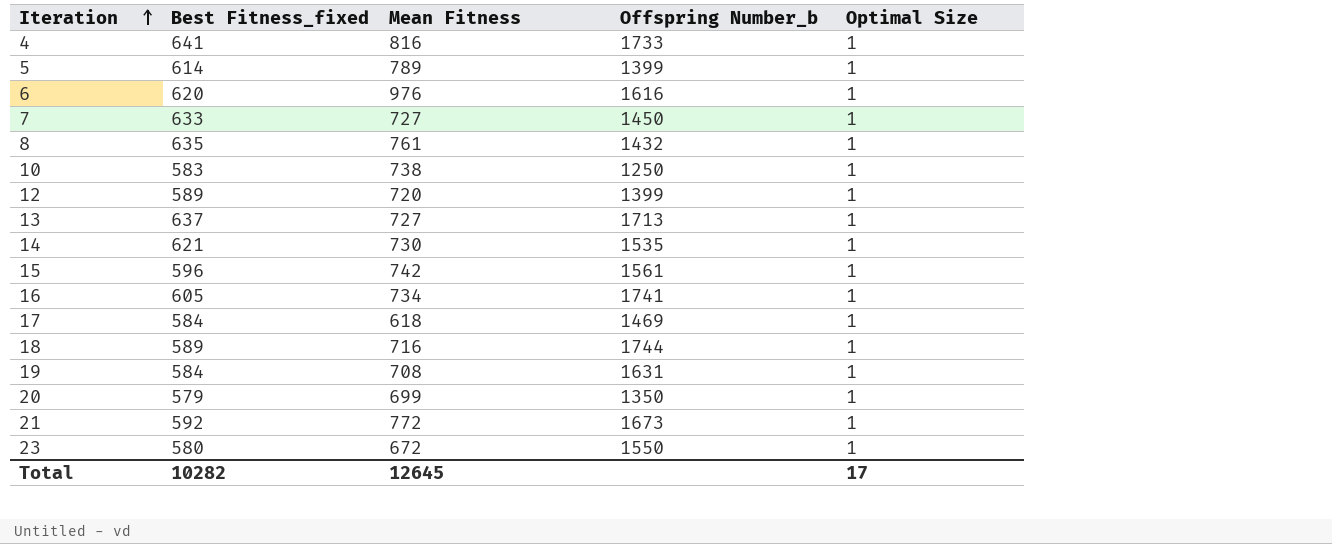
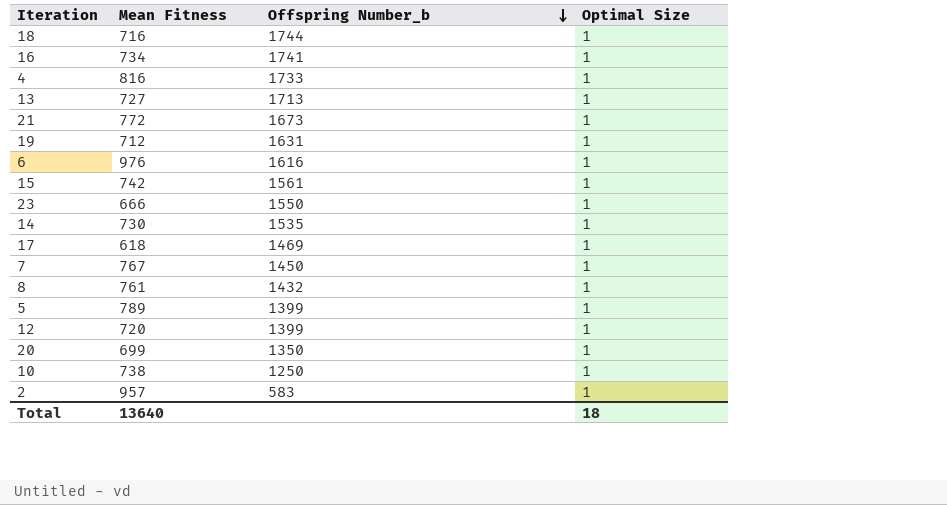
row order: Iteration ascending -> Offspring Number_b descending
column Best Fitness_fixed | position: 2 -> none
19 | Mean Fitness: 708 -> 712
23 | Mean Fitness: 672 -> 666
7 | Mean Fitness: 727 -> 767
row 2: none -> 957 | 583 | 1
Total | Mean Fitness: 12645 -> 13640
Total | Optimal Size: 17 -> 18

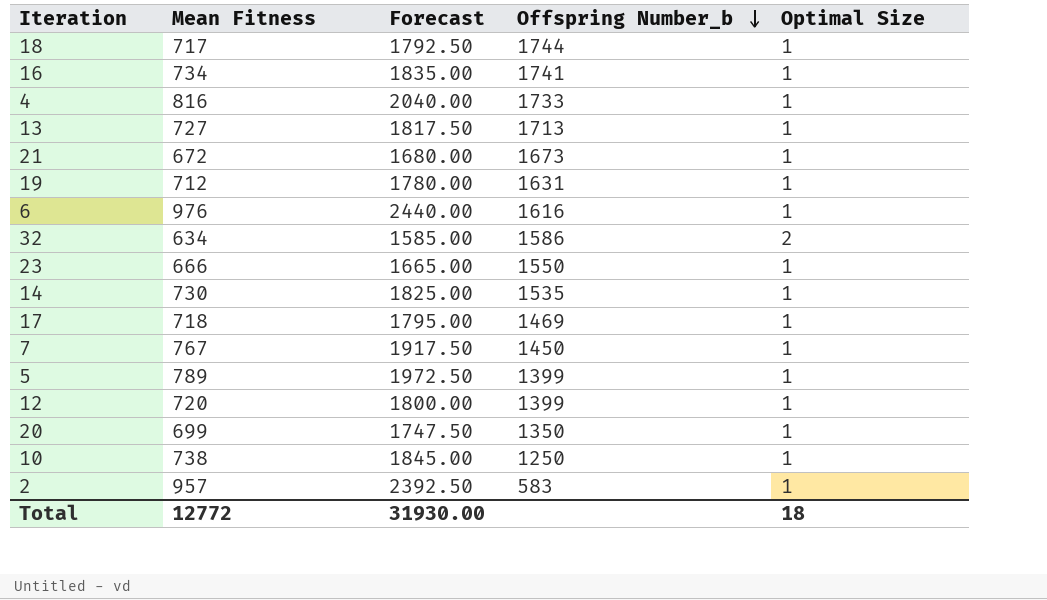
column Forecast | formula: none -> [Mean Fitness] * 2.5
row 15: 742 | 1561 | 1 -> none
row 8: 761 | 1432 | 1 -> none
18 | Mean Fitness: 716 -> 717
21 | Mean Fitness: 772 -> 672
row 32: none -> 634 | 1585.00 | 1586 | 2
17 | Mean Fitness: 618 -> 718
Total | Mean Fitness: 13640 -> 12772

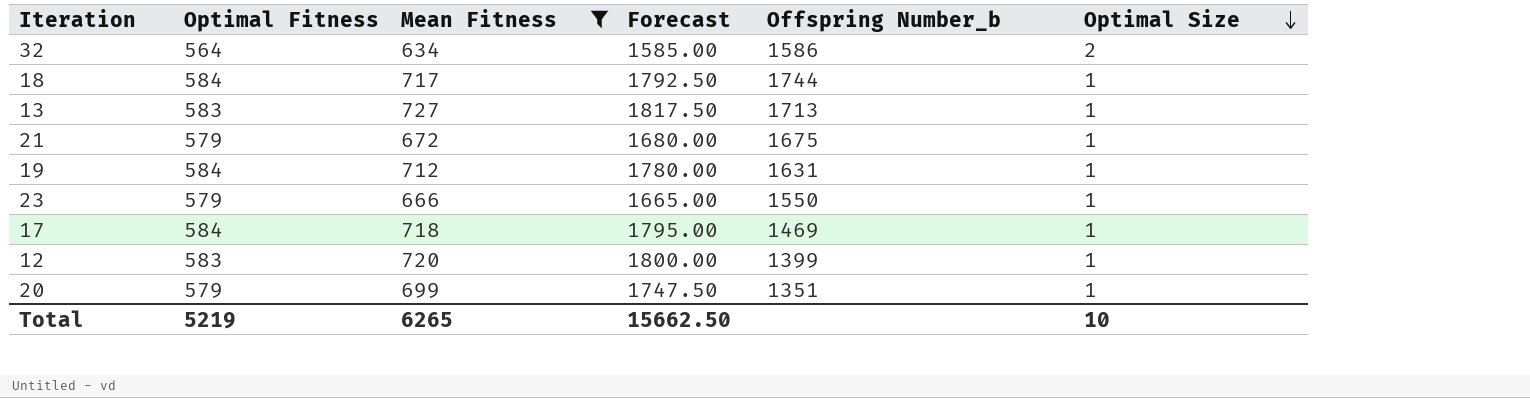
filter: none -> Mean Fitness <= 727
row order: Offspring Number_b descending -> Optimal Size descending
column Optimal Fitness | position: none -> 2
21 | Offspring Number_b: 1673 -> 1675
20 | Offspring Number_b: 1350 -> 1351
Total | Mean Fitness: 12772 -> 6265
Total | Forecast: 31930.00 -> 15662.50
Total | Optimal Size: 18 -> 10

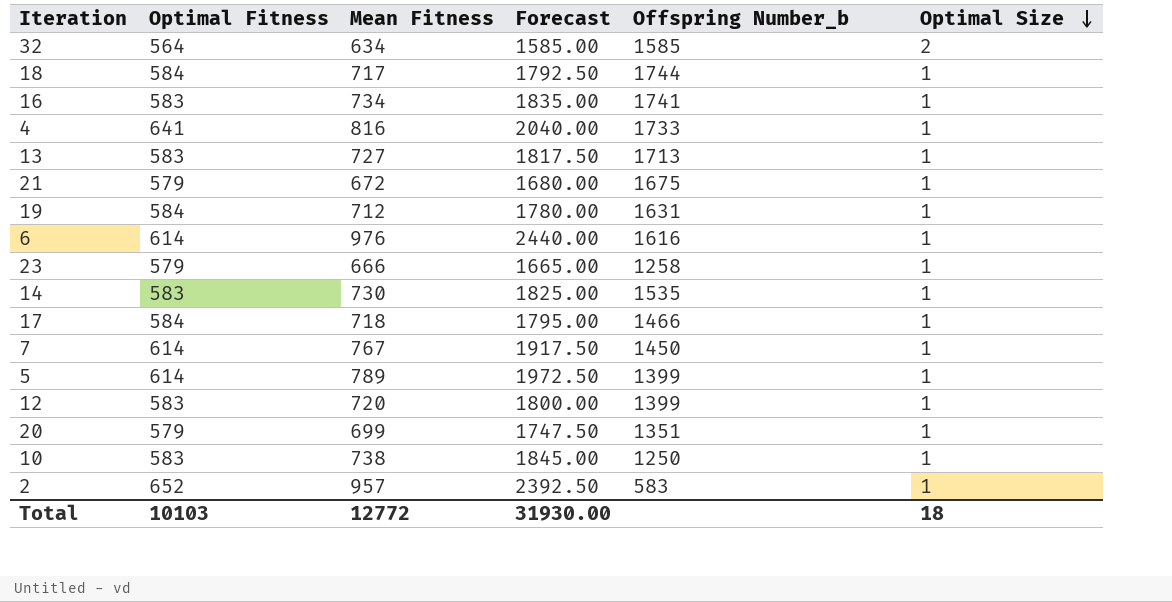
filter: Mean Fitness <= 727 -> none
32 | Offspring Number_b: 1586 -> 1585
23 | Offspring Number_b: 1550 -> 1258
17 | Offspring Number_b: 1469 -> 1466
Total | Optimal Fitness: 5219 -> 10103
Total | Mean Fitness: 6265 -> 12772
Total | Forecast: 15662.50 -> 31930.00
Total | Optimal Size: 10 -> 18

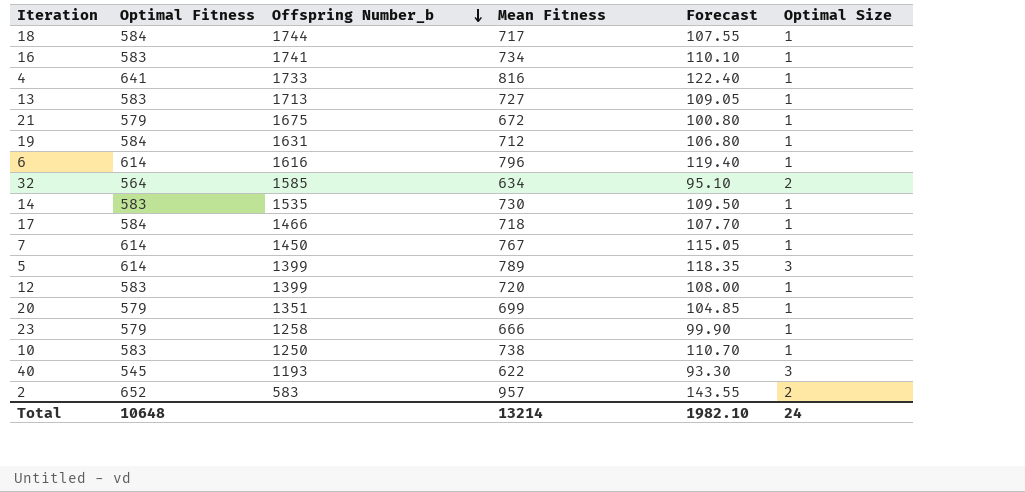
row order: Optimal Size descending -> Offspring Number_b descending
column Offspring Number_b | position: 5 -> 3
column Forecast | formula: [Mean Fitness] * 2.5 -> [Mean Fitness] * 0.15
6 | Mean Fitness: 976 -> 796
5 | Optimal Size: 1 -> 3
row 40: none -> 545 | 1193 | 622 | 93.30 | 3
2 | Optimal Size: 1 -> 2
Total | Optimal Fitness: 10103 -> 10648
Total | Mean Fitness: 12772 -> 13214
Total | Forecast: 31930.00 -> 1982.10
Total | Optimal Size: 18 -> 24

